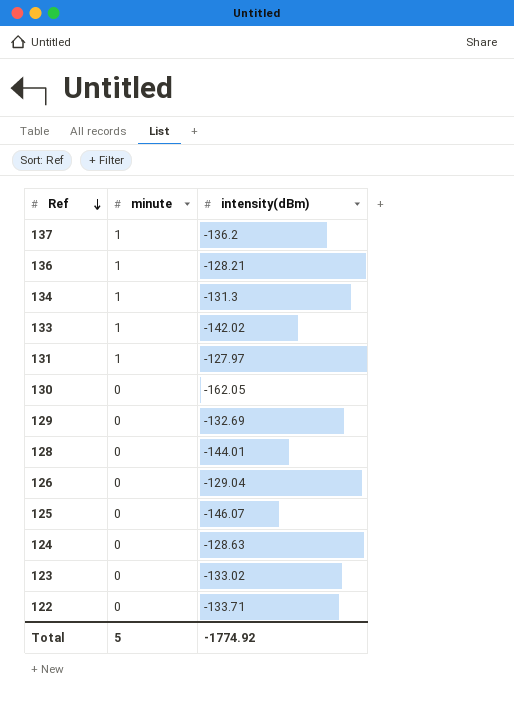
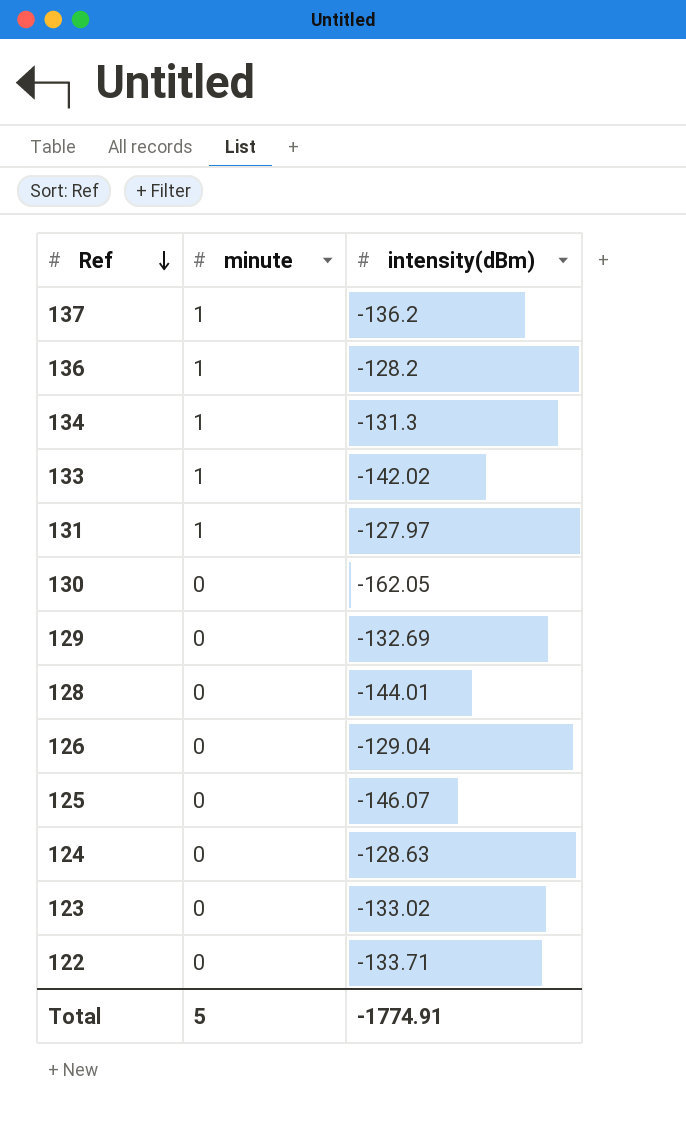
136 | intensity(dBm): -128.21 -> -128.2
Total | intensity(dBm): -1774.92 -> -1774.91

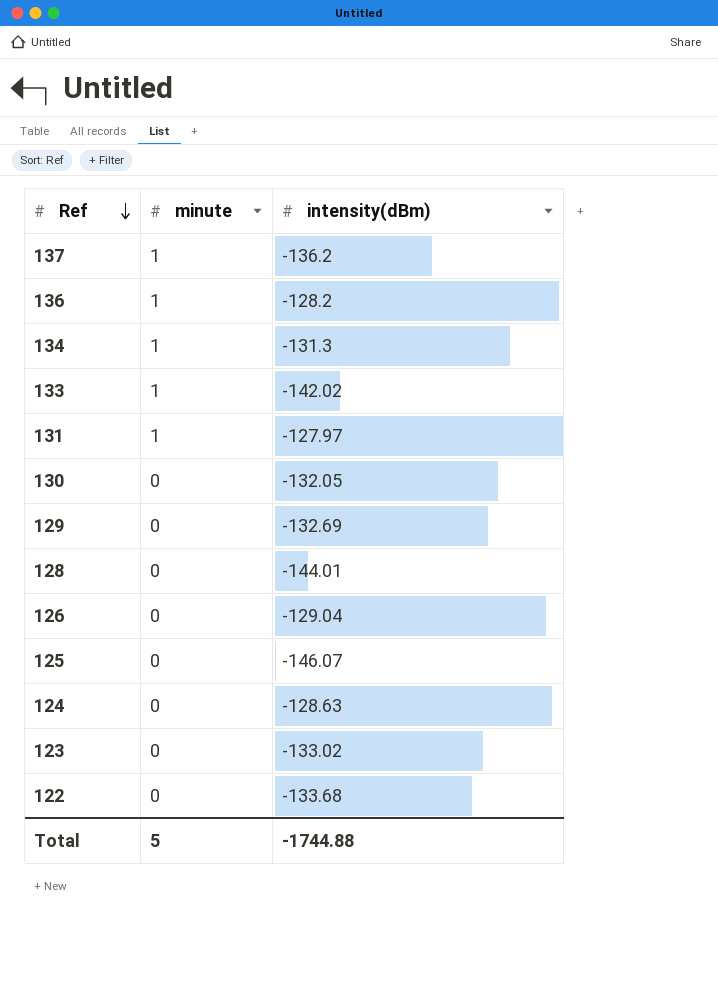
130 | intensity(dBm): -162.05 -> -132.05
122 | intensity(dBm): -133.71 -> -133.68
Total | intensity(dBm): -1774.91 -> -1744.88

